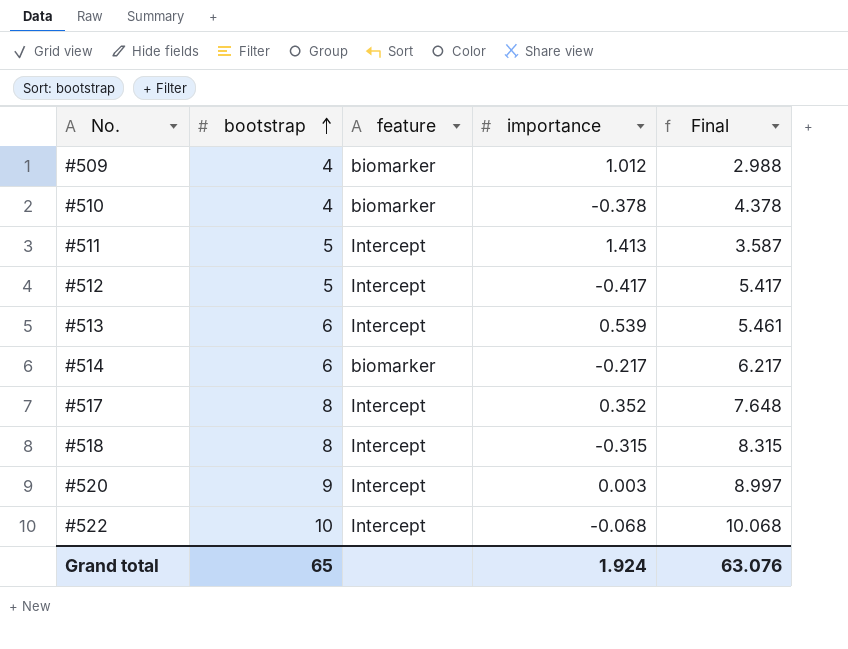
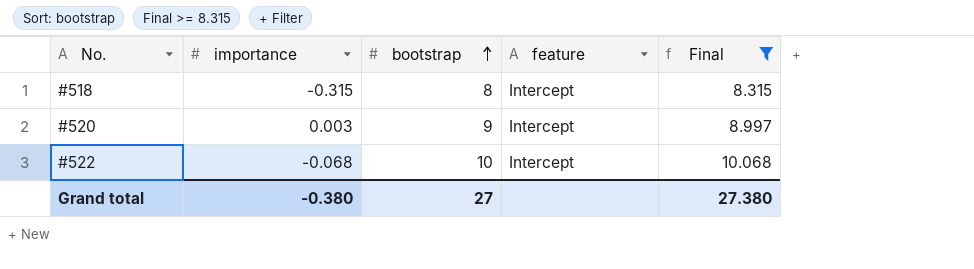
filter: none -> Final >= 8.315
column importance | position: 4 -> 2
Grand total | importance: 1.924 -> -0.380
Grand total | bootstrap: 65 -> 27
Grand total | Final: 63.076 -> 27.380

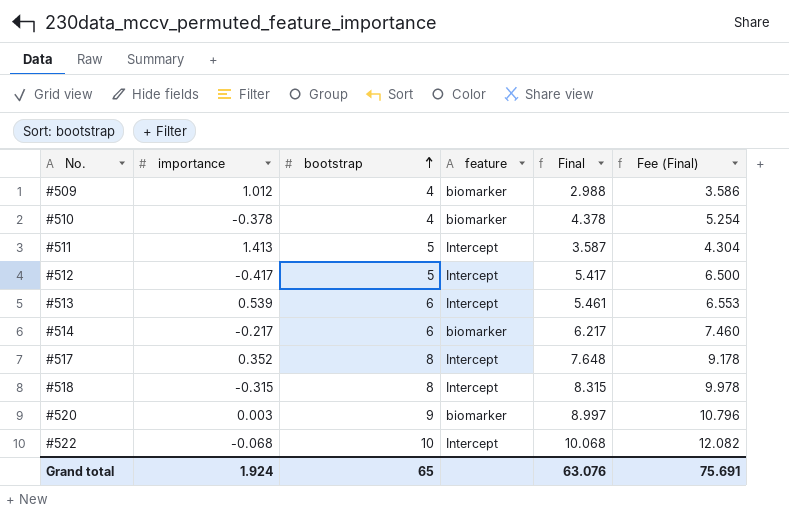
filter: Final >= 8.315 -> none
column Fee (Final) | formula: none -> [Final] * 1.2
#520 | feature: Intercept -> biomarker
Grand total | importance: -0.380 -> 1.924
Grand total | bootstrap: 27 -> 65
Grand total | Final: 27.380 -> 63.076

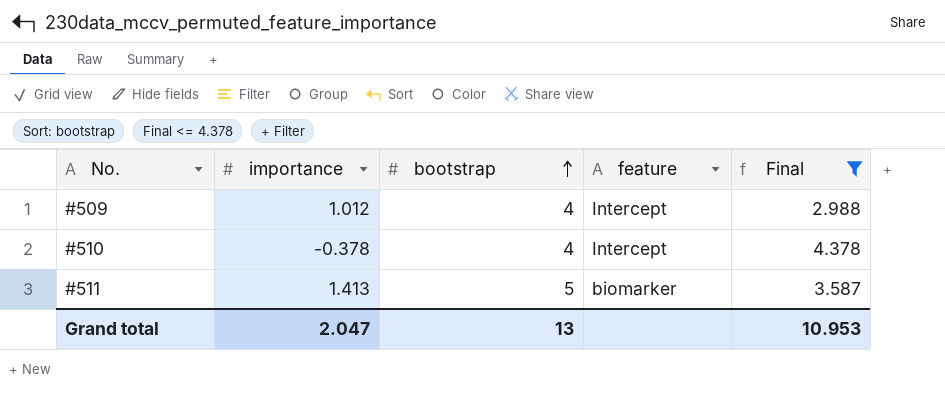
filter: none -> Final <= 4.378
column Fee (Final) | formula: [Final] * 1.2 -> none
#509 | feature: biomarker -> Intercept
#510 | feature: biomarker -> Intercept
#511 | feature: Intercept -> biomarker
Grand total | importance: 1.924 -> 2.047
Grand total | bootstrap: 65 -> 13
Grand total | Final: 63.076 -> 10.953

